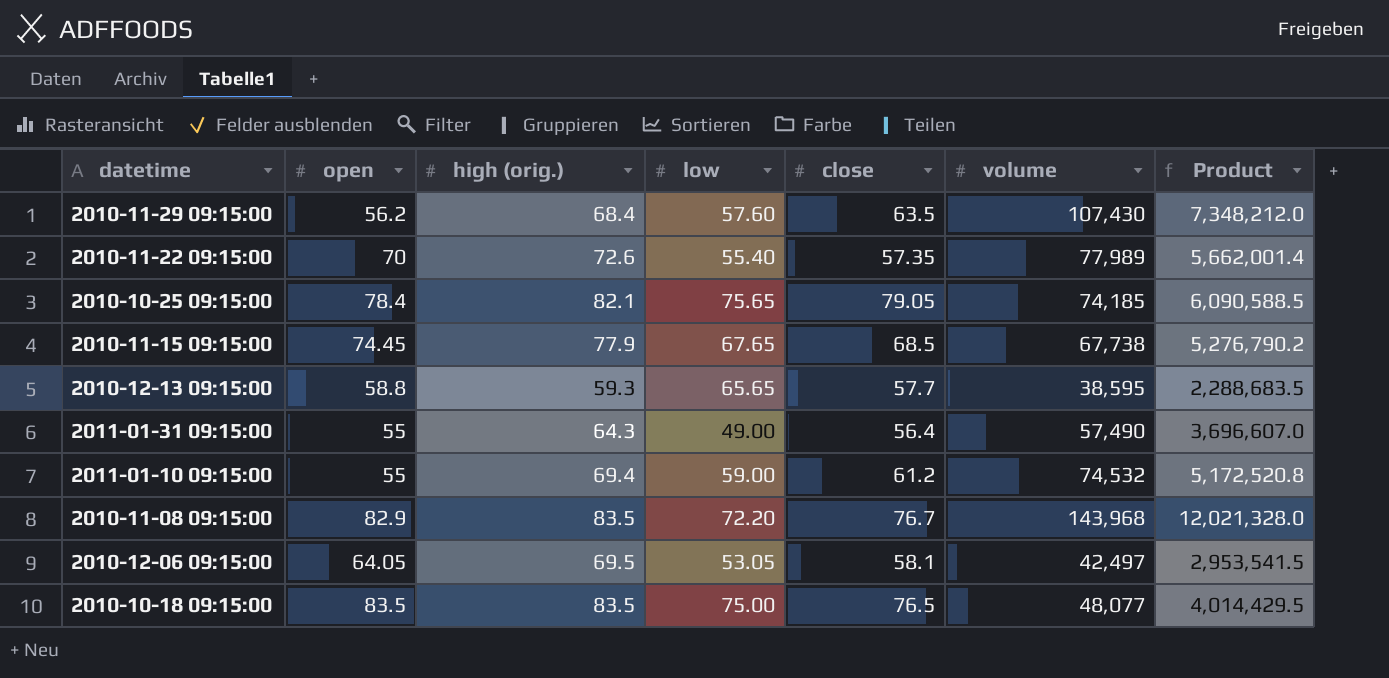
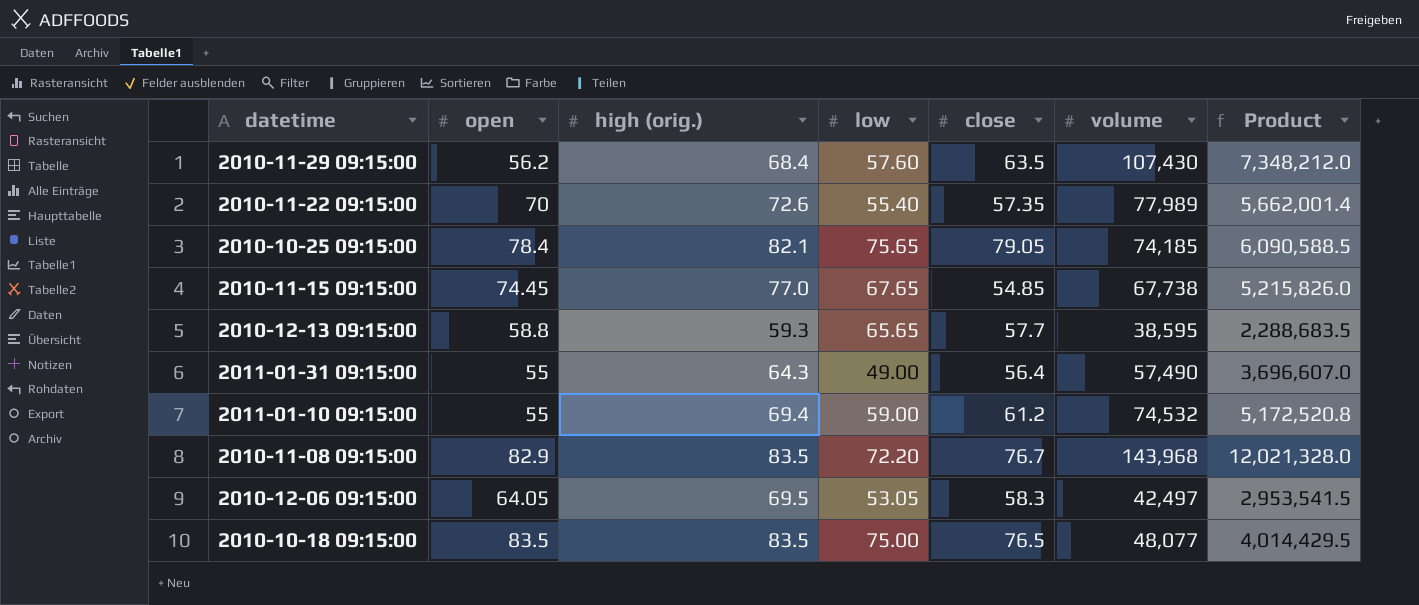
2010-11-15 09:15:00 | high (orig.): 77.9 -> 77.0
2010-11-15 09:15:00 | close: 68.5 -> 54.85
2010-11-15 09:15:00 | Product: 5,276,790.2 -> 5,215,826.0
2010-12-06 09:15:00 | close: 58.1 -> 58.3

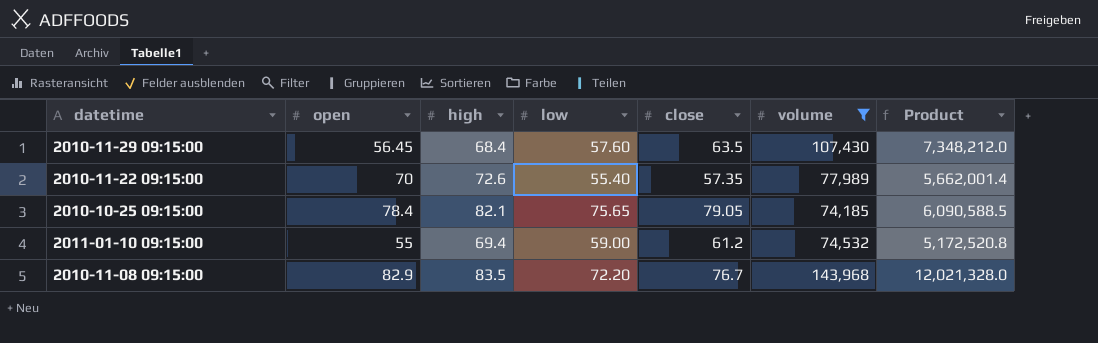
filter: none -> volume >= 74,185
column name: high (orig.) -> high
2010-11-29 09:15:00 | open: 56.2 -> 56.45

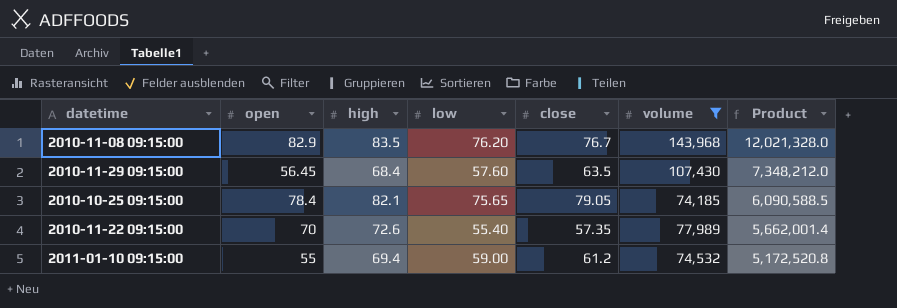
row order: none -> Product descending
2010-11-08 09:15:00 | low: 72.20 -> 76.20

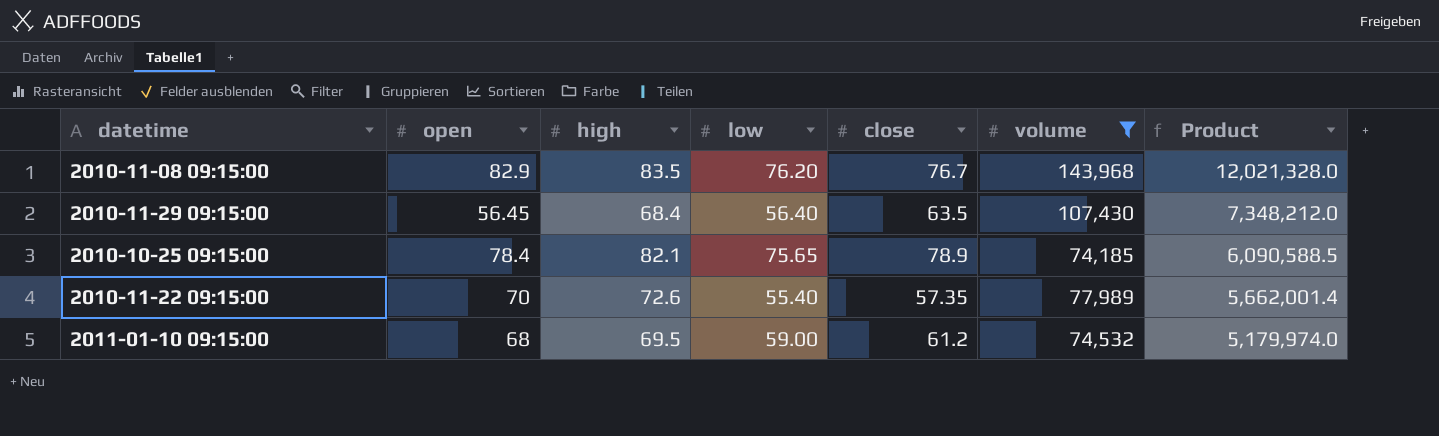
2010-11-29 09:15:00 | low: 57.60 -> 56.40
2010-10-25 09:15:00 | close: 79.05 -> 78.9
2011-01-10 09:15:00 | open: 55 -> 68
2011-01-10 09:15:00 | high: 69.4 -> 69.5
2011-01-10 09:15:00 | Product: 5,172,520.8 -> 5,179,974.0

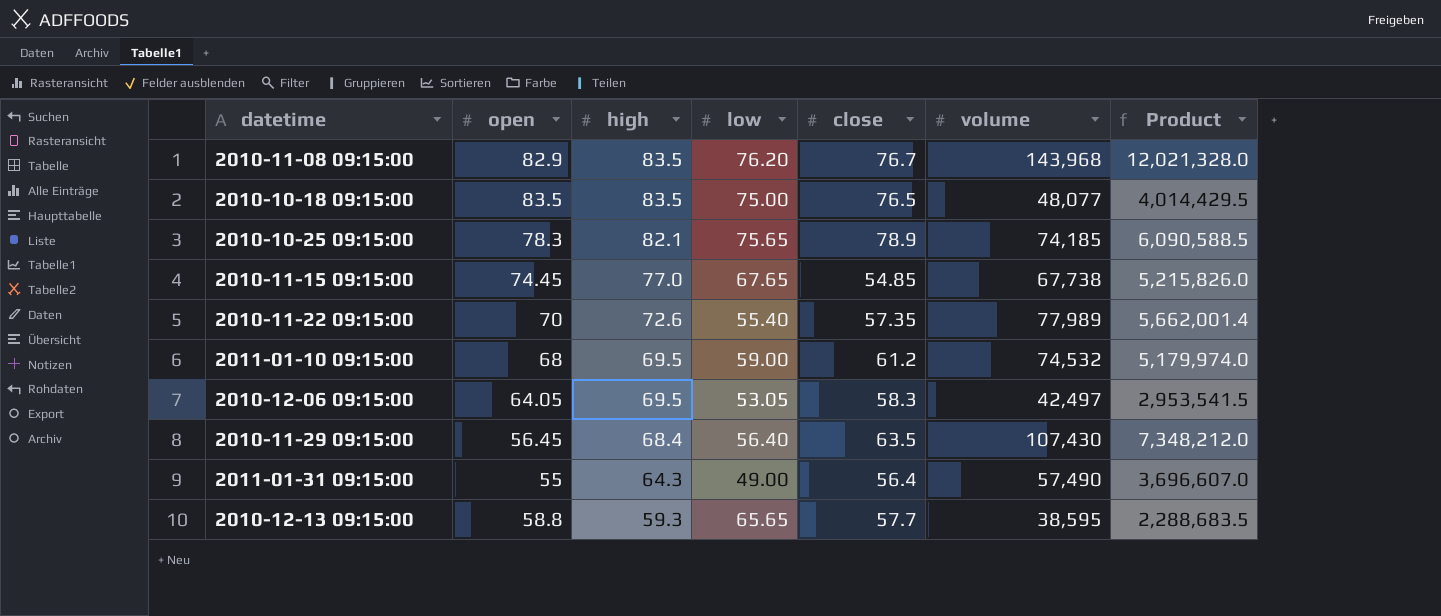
filter: volume >= 74,185 -> none
row order: Product descending -> high descending
2010-10-25 09:15:00 | open: 78.4 -> 78.3

